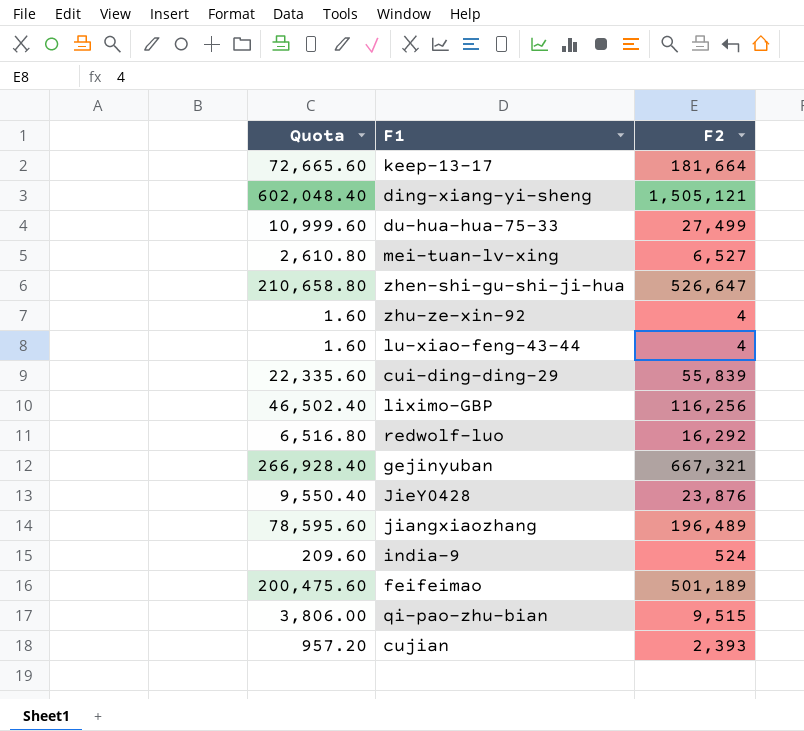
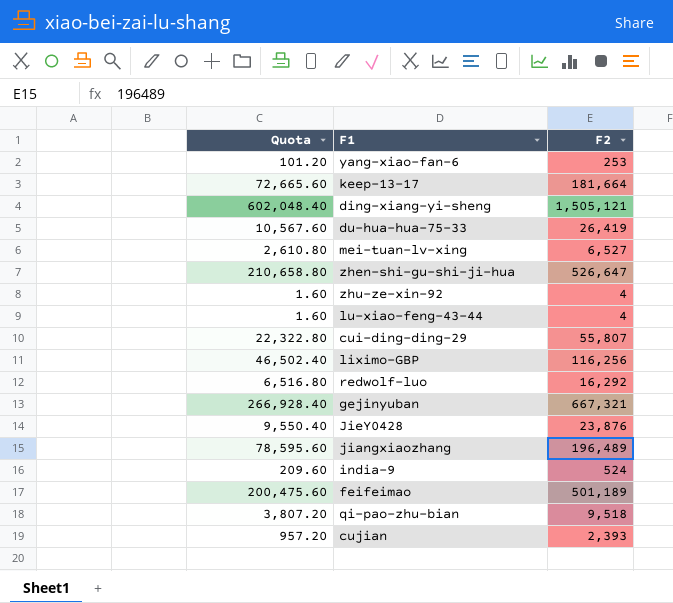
row yang-xiao-fan-6: none -> 101.20 | 253
du-hua-hua-75-33 | Quota: 10,999.60 -> 10,567.60
du-hua-hua-75-33 | F2: 27,499 -> 26,419
cui-ding-ding-29 | Quota: 22,335.60 -> 22,322.80
cui-ding-ding-29 | F2: 55,839 -> 55,807
qi-pao-zhu-bian | Quota: 3,806.00 -> 3,807.20
qi-pao-zhu-bian | F2: 9,515 -> 9,518

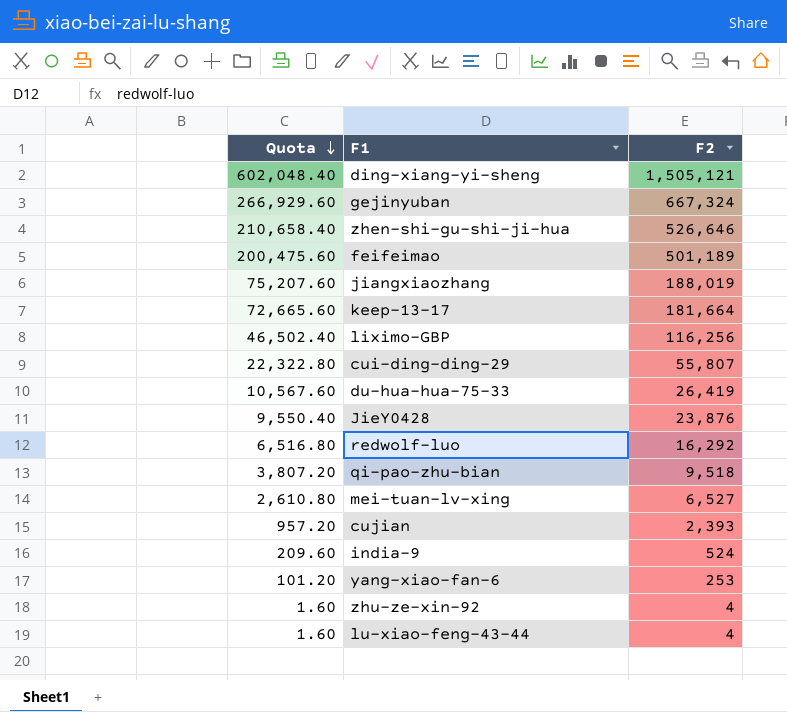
row order: none -> Quota descending
gejinyuban | Quota: 266,928.40 -> 266,929.60
gejinyuban | F2: 667,321 -> 667,324
zhen-shi-gu-shi-ji-hua | Quota: 210,658.80 -> 210,658.40
zhen-shi-gu-shi-ji-hua | F2: 526,647 -> 526,646
jiangxiaozhang | Quota: 78,595.60 -> 75,207.60
jiangxiaozhang | F2: 196,489 -> 188,019

